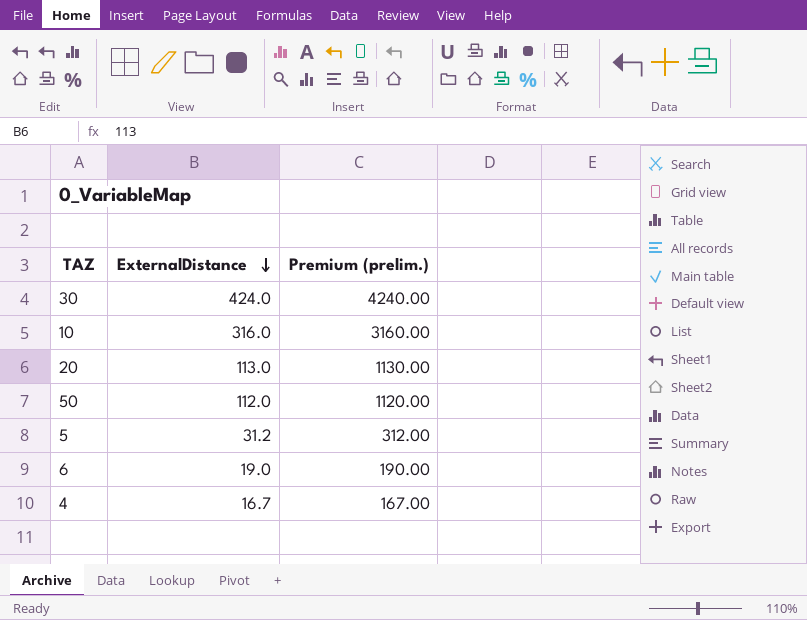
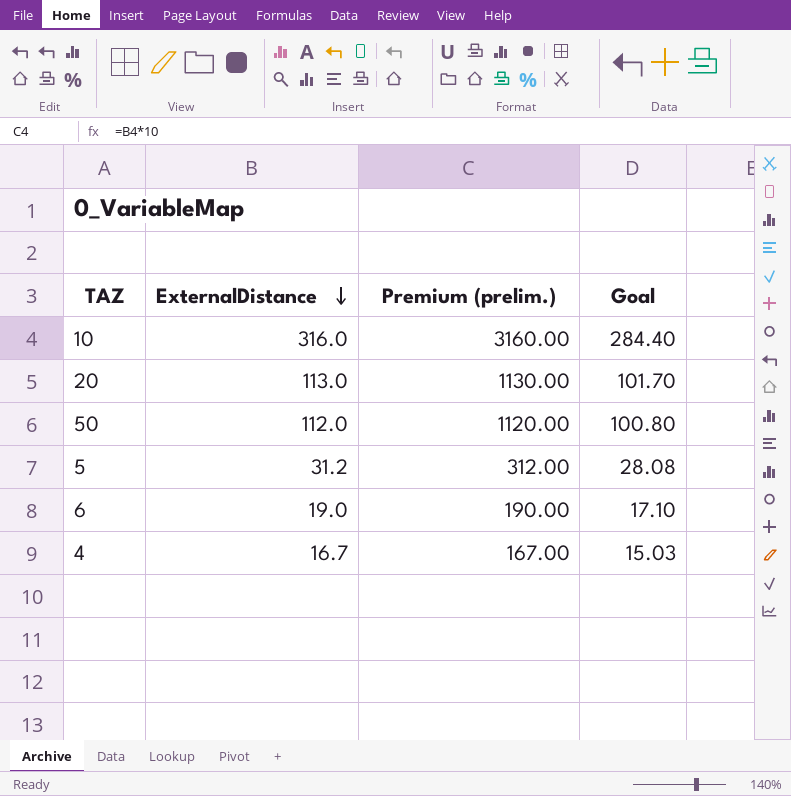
column Goal | formula: none -> [ExternalDistance] * 0.9
row 30: 424.0 | 4240.00 -> none

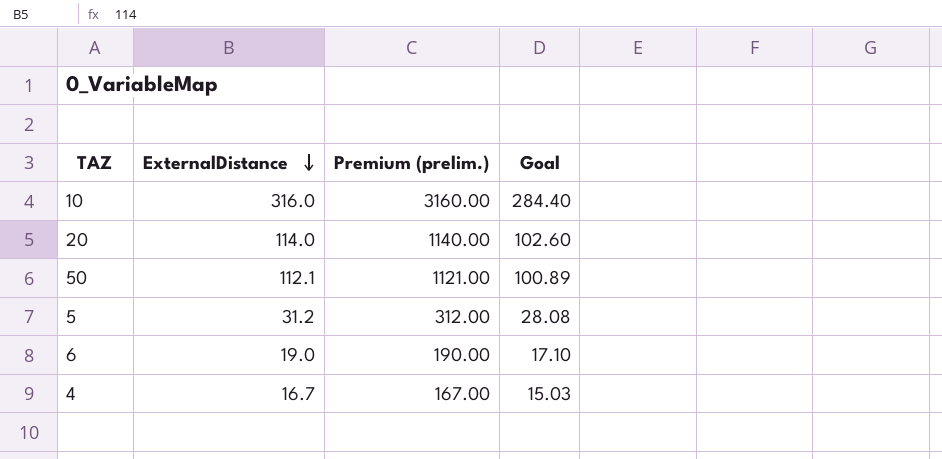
20 | ExternalDistance: 113.0 -> 114.0
20 | Premium (prelim.): 1130.00 -> 1140.00
20 | Goal: 101.70 -> 102.60
50 | ExternalDistance: 112.0 -> 112.1
50 | Premium (prelim.): 1120.00 -> 1121.00
50 | Goal: 100.80 -> 100.89

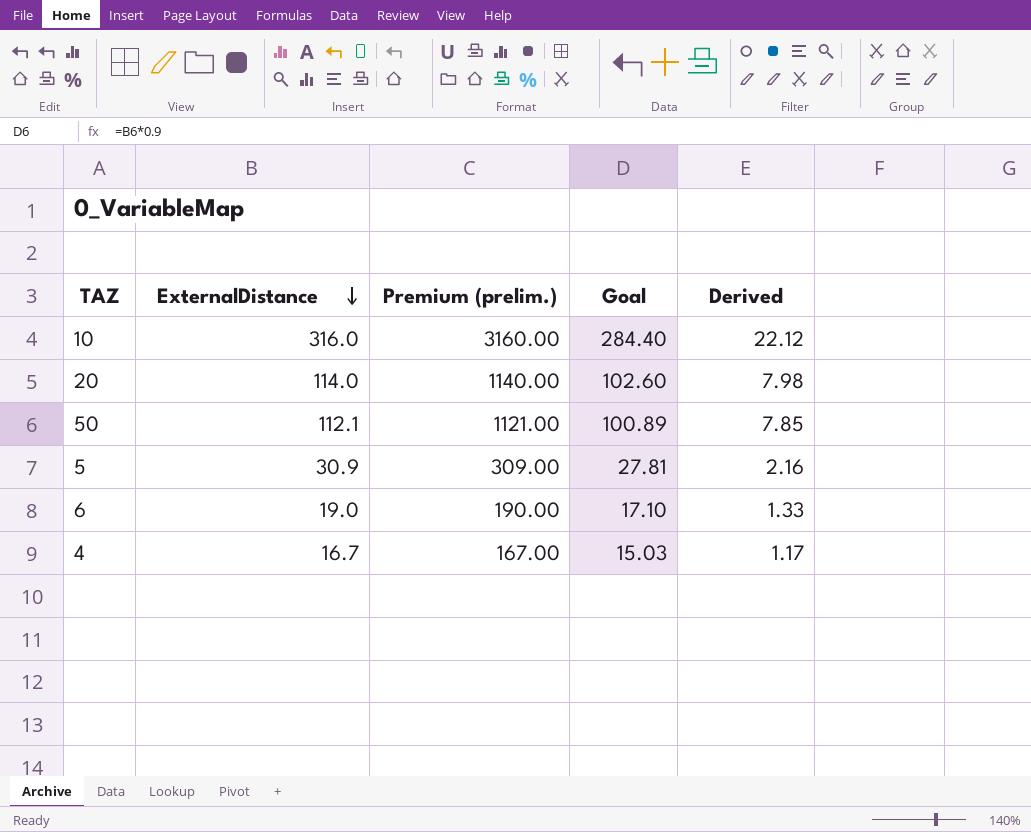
column Derived | formula: none -> [ExternalDistance] * 0.07
5 | ExternalDistance: 31.2 -> 30.9
5 | Premium (prelim.): 312.00 -> 309.00
5 | Goal: 28.08 -> 27.81

